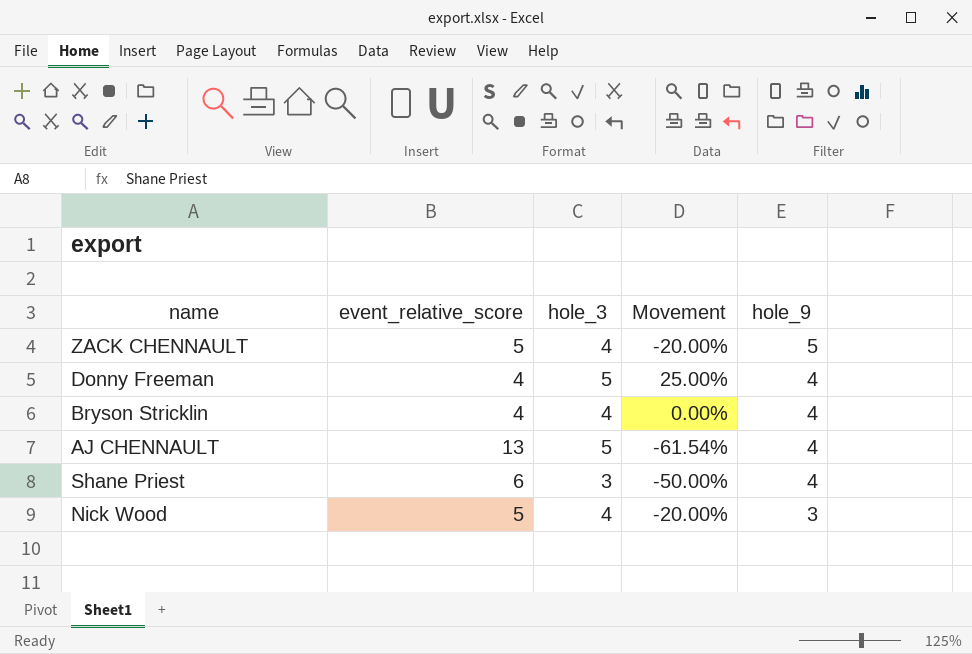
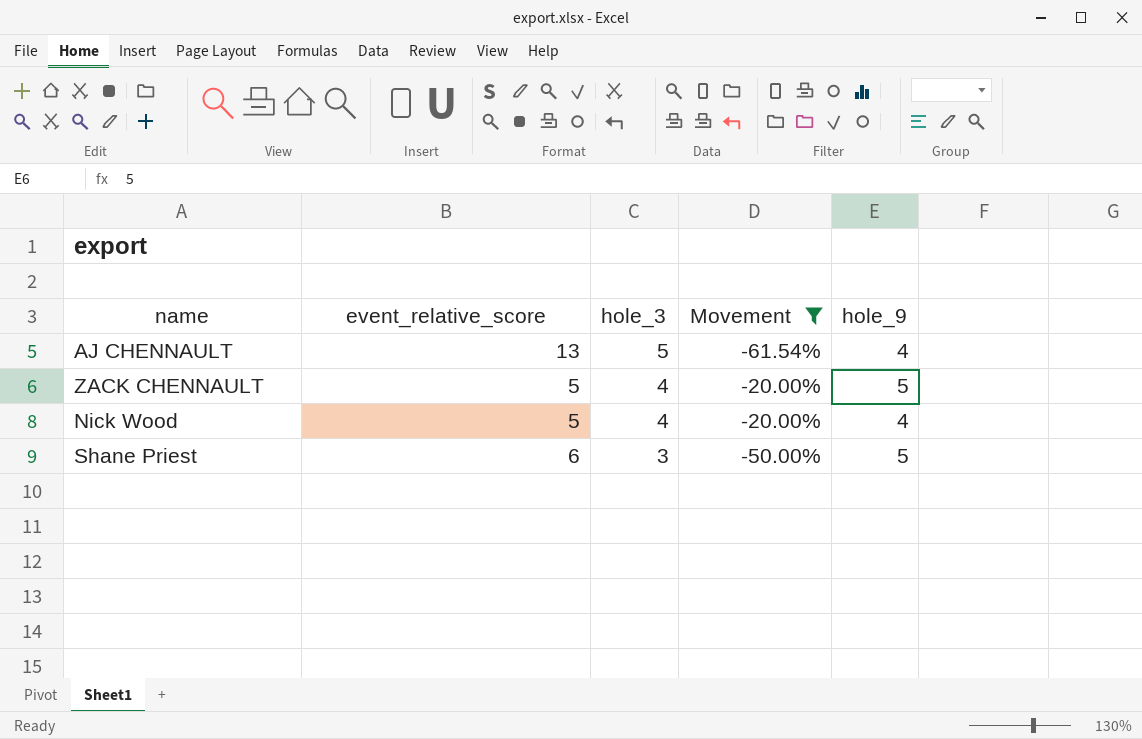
filter: none -> Movement <= -20.00%
row order: hole_9 descending -> hole_3 descending
Nick Wood | hole_9: 3 -> 4
Shane Priest | hole_9: 4 -> 5

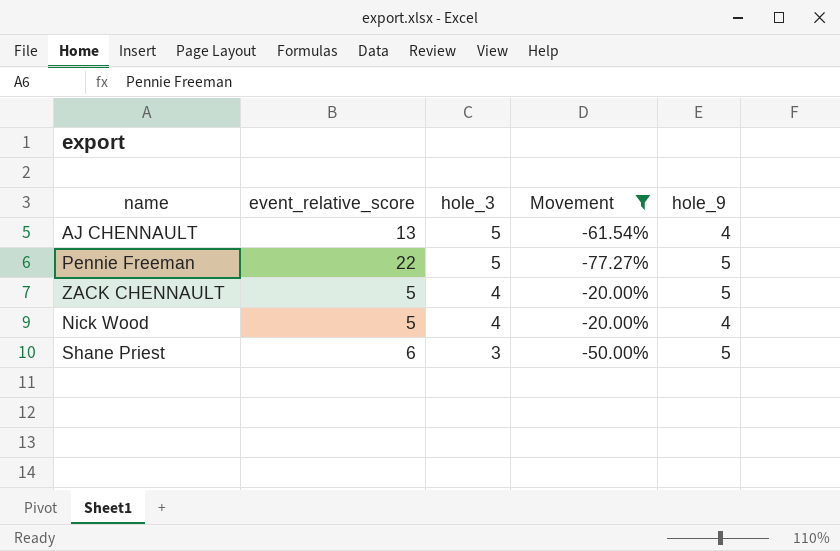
row Pennie Freeman: none -> 22 | 5 | -77.27% | 5

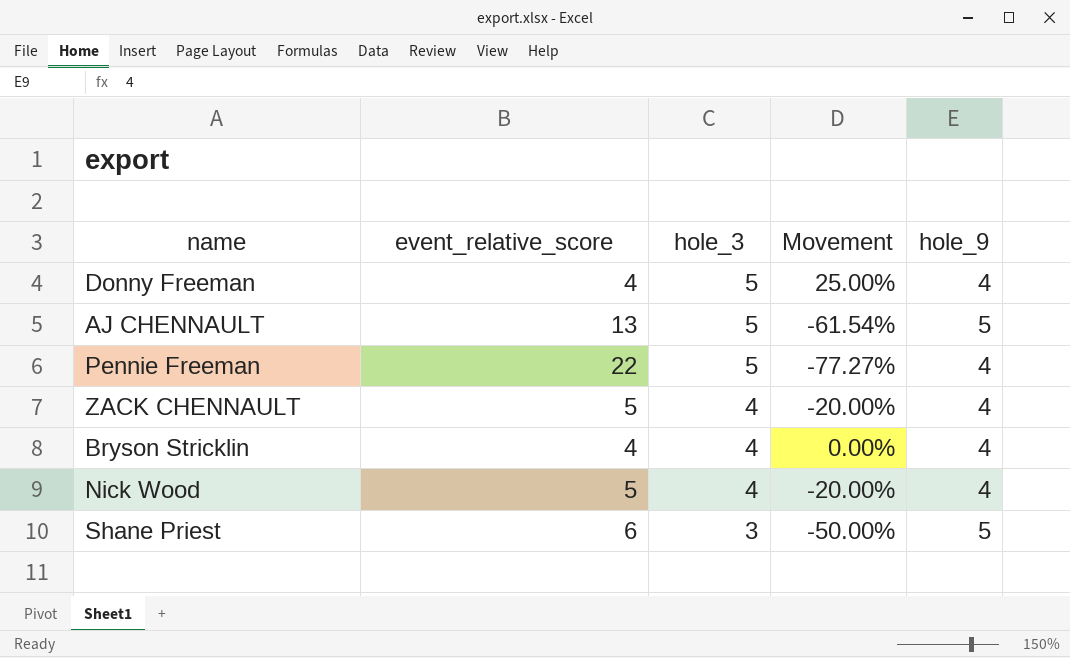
filter: Movement <= -20.00% -> none
AJ CHENNAULT | hole_9: 4 -> 5
Pennie Freeman | hole_9: 5 -> 4
ZACK CHENNAULT | hole_9: 5 -> 4

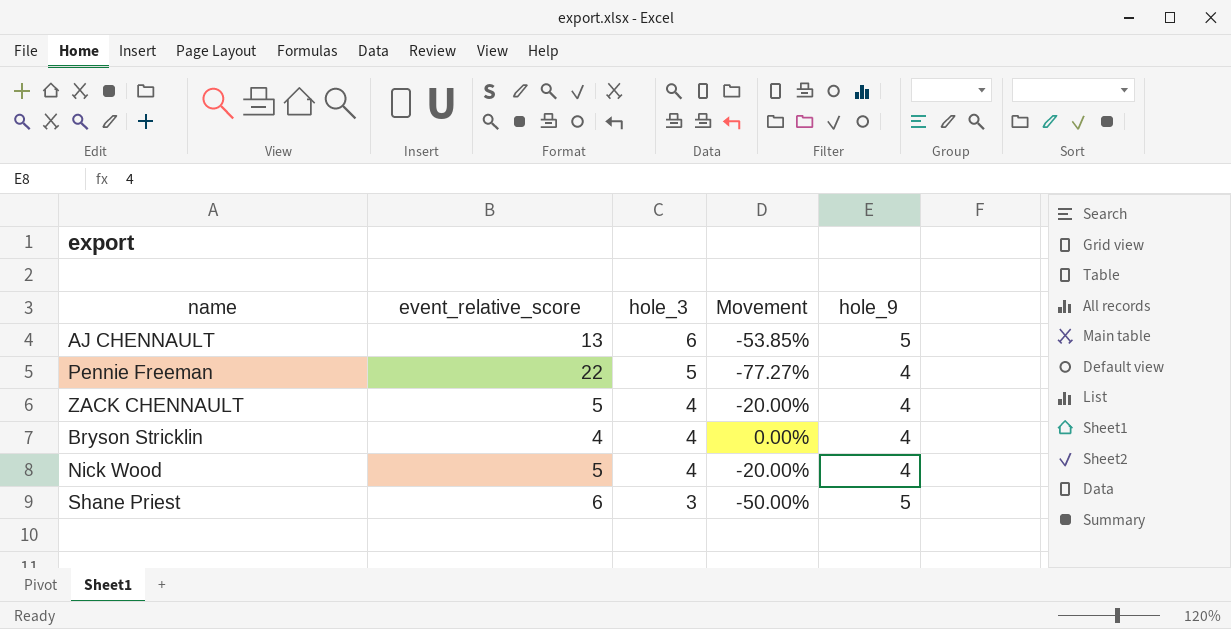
row Donny Freeman: 4 | 5 | 25.00% | 4 -> none
AJ CHENNAULT | hole_3: 5 -> 6
AJ CHENNAULT | Movement: -61.54% -> -53.85%

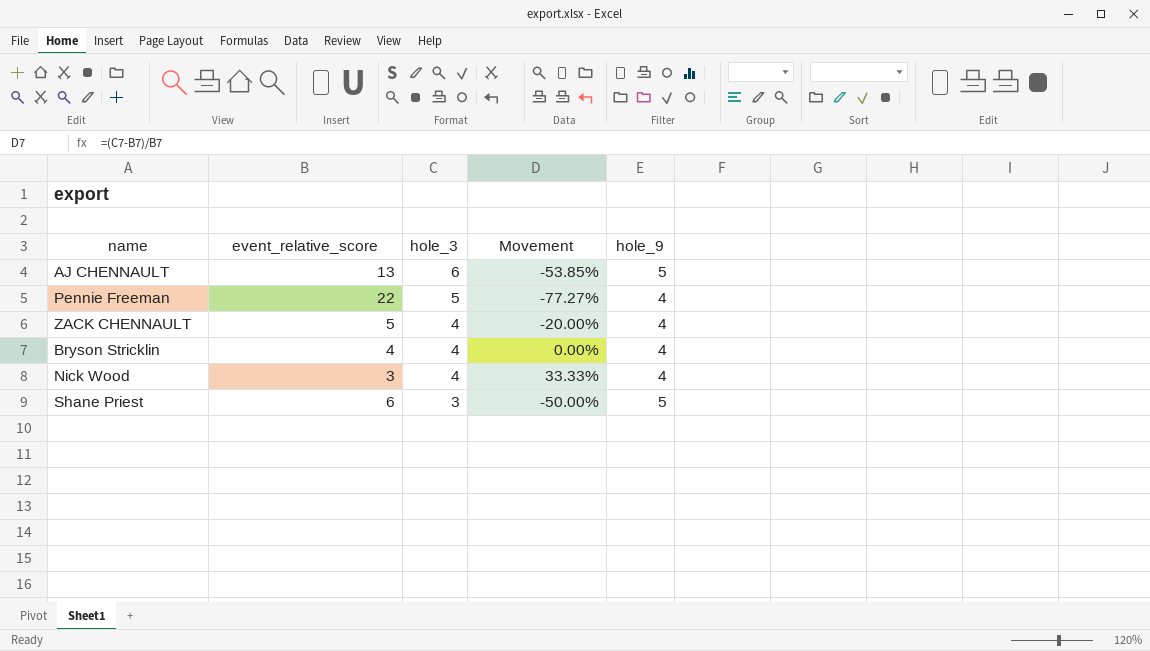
Nick Wood | event_relative_score: 5 -> 3
Nick Wood | Movement: -20.00% -> 33.33%

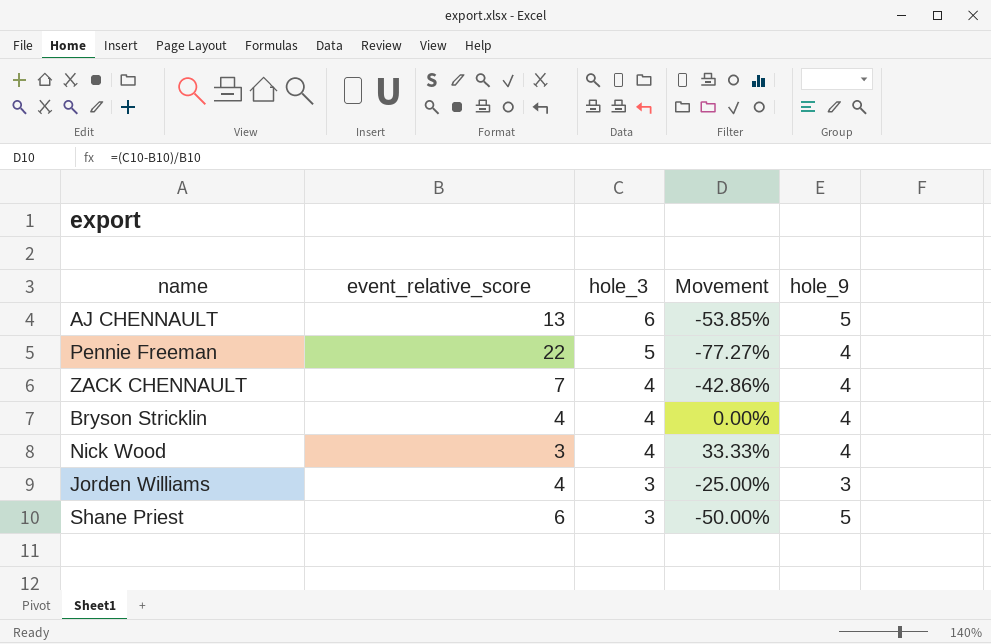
ZACK CHENNAULT | event_relative_score: 5 -> 7
ZACK CHENNAULT | Movement: -20.00% -> -42.86%
row Jorden Williams: none -> 4 | 3 | -25.00% | 3

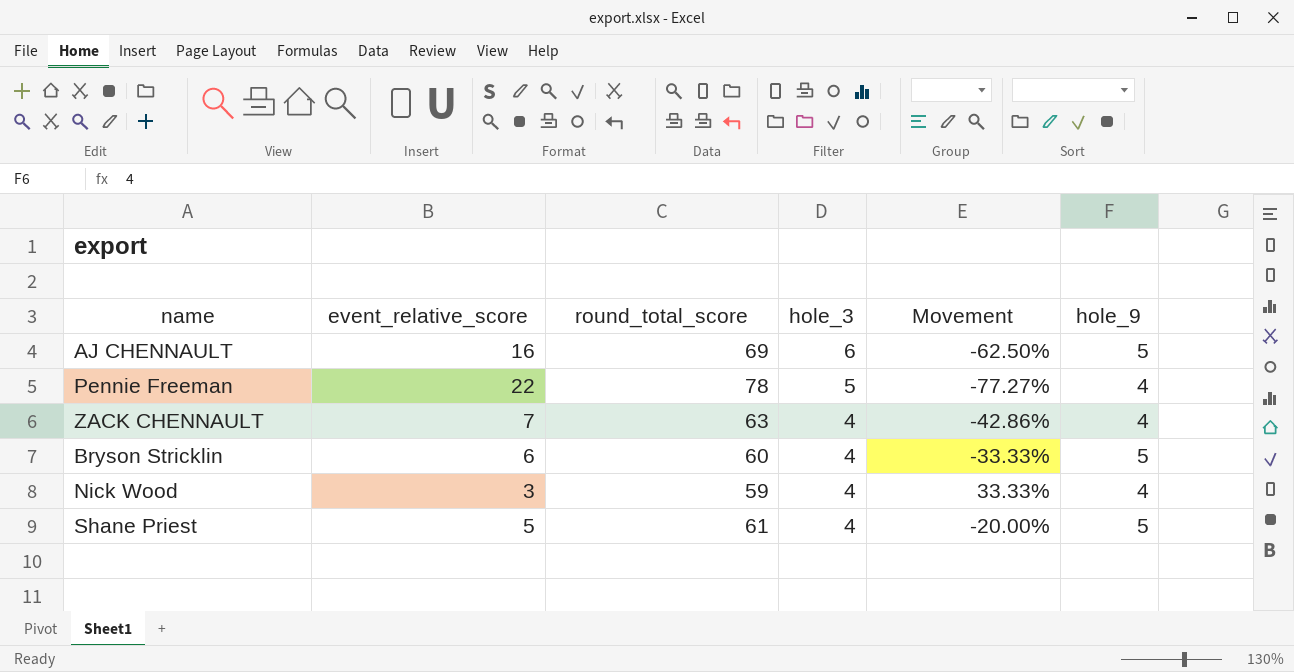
column round_total_score | position: none -> 3
row Jorden Williams: 4 | 3 | -25.00% | 3 -> none
AJ CHENNAULT | event_relative_score: 13 -> 16
AJ CHENNAULT | Movement: -53.85% -> -62.50%
Bryson Stricklin | event_relative_score: 4 -> 6
Bryson Stricklin | Movement: 0.00% -> -33.33%
Bryson Stricklin | hole_9: 4 -> 5
Shane Priest | event_relative_score: 6 -> 5
Shane Priest | hole_3: 3 -> 4
Shane Priest | Movement: -50.00% -> -20.00%

